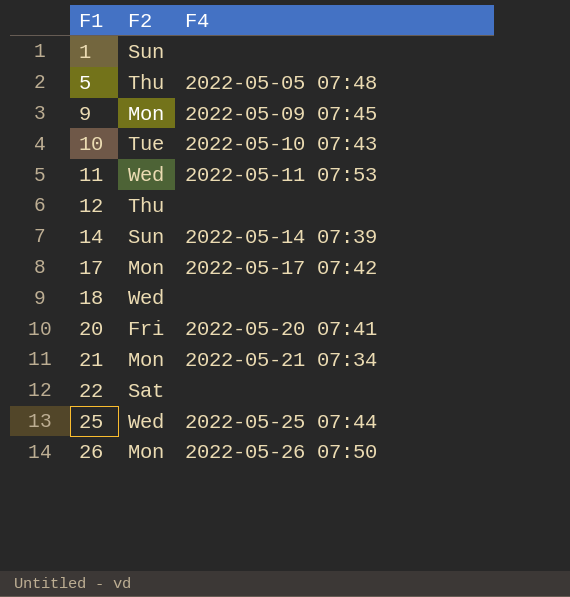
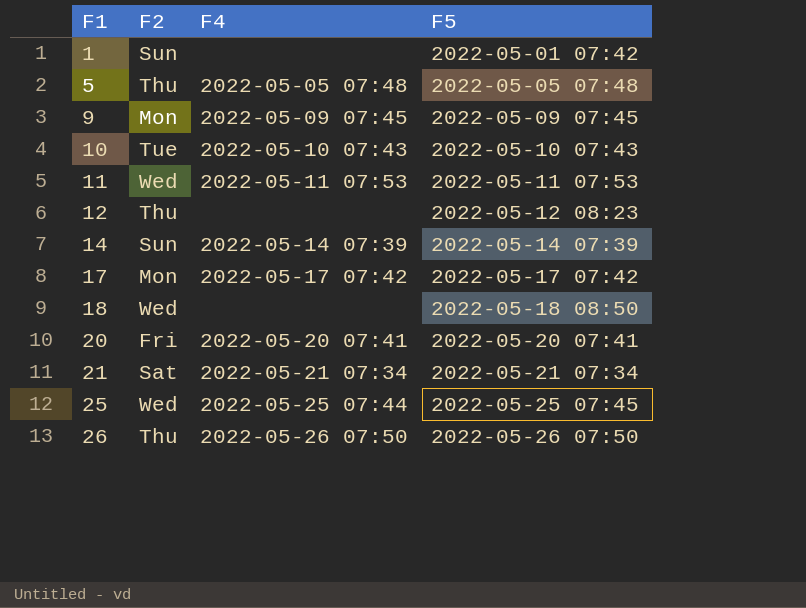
column F5 | position: none -> 4
row 22: Sat | none -> none
21 | F2: Mon -> Sat
26 | F2: Mon -> Thu

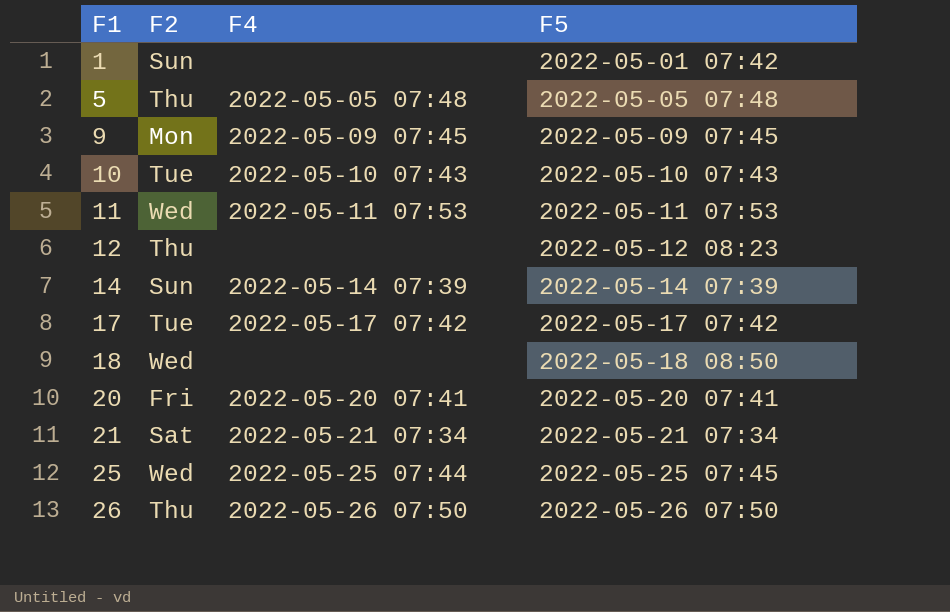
17 | F2: Mon -> Tue

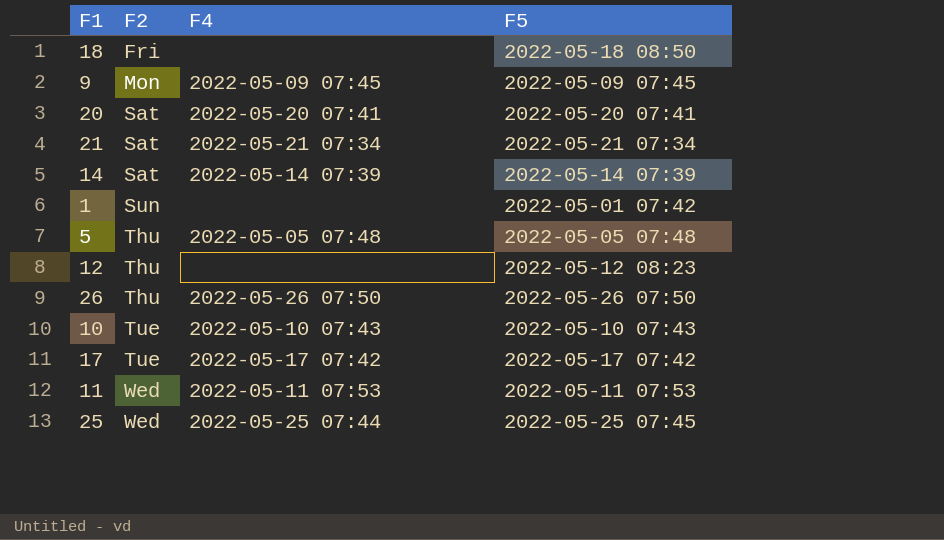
row order: F1 ascending -> F2 ascending
18 | F2: Wed -> Fri
20 | F2: Fri -> Sat
14 | F2: Sun -> Sat

